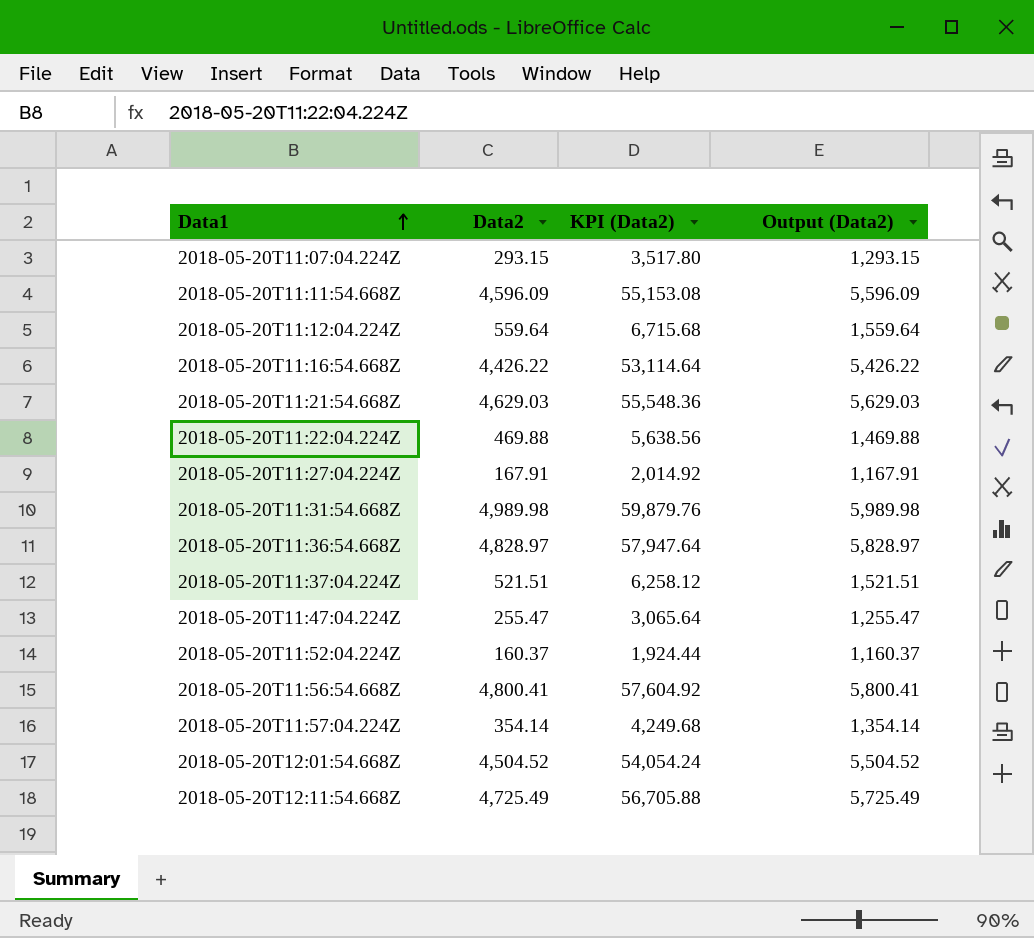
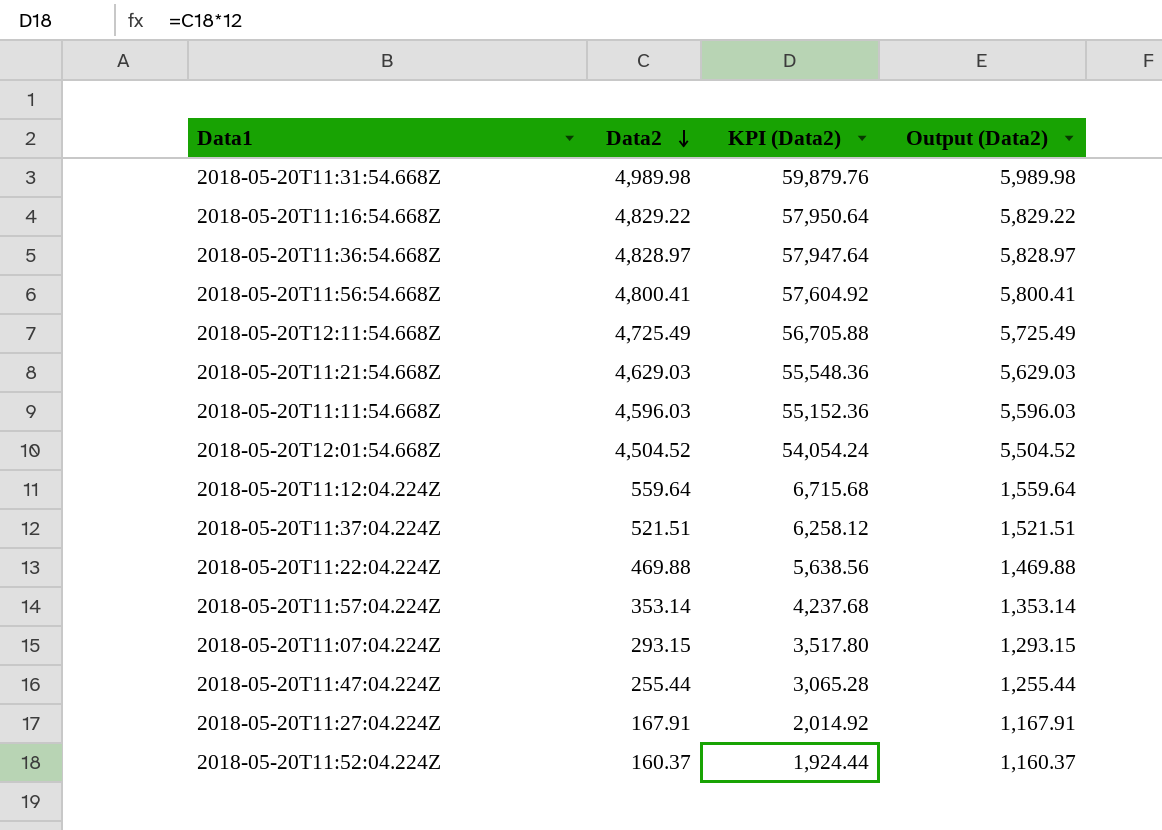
row order: Data1 ascending -> Data2 descending
2018-05-20T11:16:54.668Z | Data2: 4,426.22 -> 4,829.22
2018-05-20T11:16:54.668Z | KPI (Data2): 53,114.64 -> 57,950.64
2018-05-20T11:16:54.668Z | Output (Data2): 5,426.22 -> 5,829.22
2018-05-20T11:11:54.668Z | Data2: 4,596.09 -> 4,596.03
2018-05-20T11:11:54.668Z | KPI (Data2): 55,153.08 -> 55,152.36
2018-05-20T11:11:54.668Z | Output (Data2): 5,596.09 -> 5,596.03
2018-05-20T11:57:04.224Z | Data2: 354.14 -> 353.14
2018-05-20T11:57:04.224Z | KPI (Data2): 4,249.68 -> 4,237.68
2018-05-20T11:57:04.224Z | Output (Data2): 1,354.14 -> 1,353.14
2018-05-20T11:47:04.224Z | Data2: 255.47 -> 255.44
2018-05-20T11:47:04.224Z | KPI (Data2): 3,065.64 -> 3,065.28
2018-05-20T11:47:04.224Z | Output (Data2): 1,255.47 -> 1,255.44

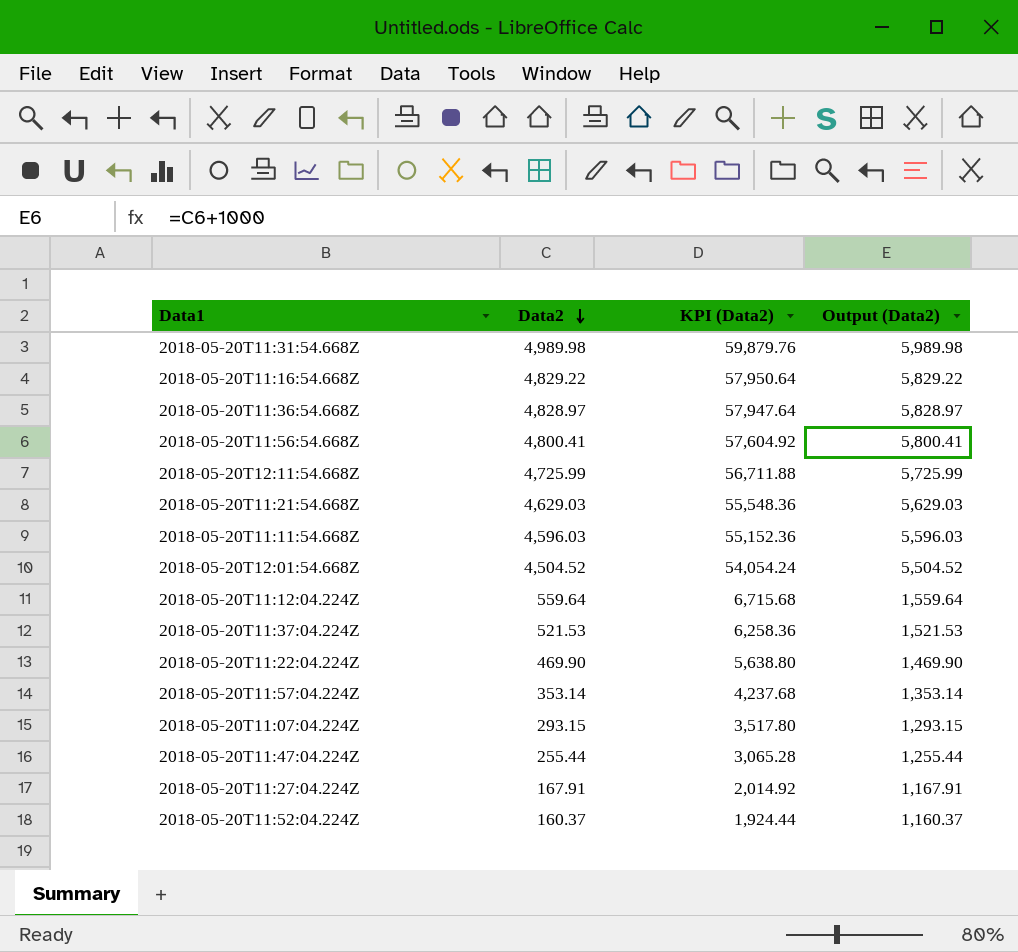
2018-05-20T12:11:54.668Z | Data2: 4,725.49 -> 4,725.99
2018-05-20T12:11:54.668Z | KPI (Data2): 56,705.88 -> 56,711.88
2018-05-20T12:11:54.668Z | Output (Data2): 5,725.49 -> 5,725.99
2018-05-20T11:37:04.224Z | Data2: 521.51 -> 521.53
2018-05-20T11:37:04.224Z | KPI (Data2): 6,258.12 -> 6,258.36
2018-05-20T11:37:04.224Z | Output (Data2): 1,521.51 -> 1,521.53
2018-05-20T11:22:04.224Z | Data2: 469.88 -> 469.90
2018-05-20T11:22:04.224Z | KPI (Data2): 5,638.56 -> 5,638.80
2018-05-20T11:22:04.224Z | Output (Data2): 1,469.88 -> 1,469.90

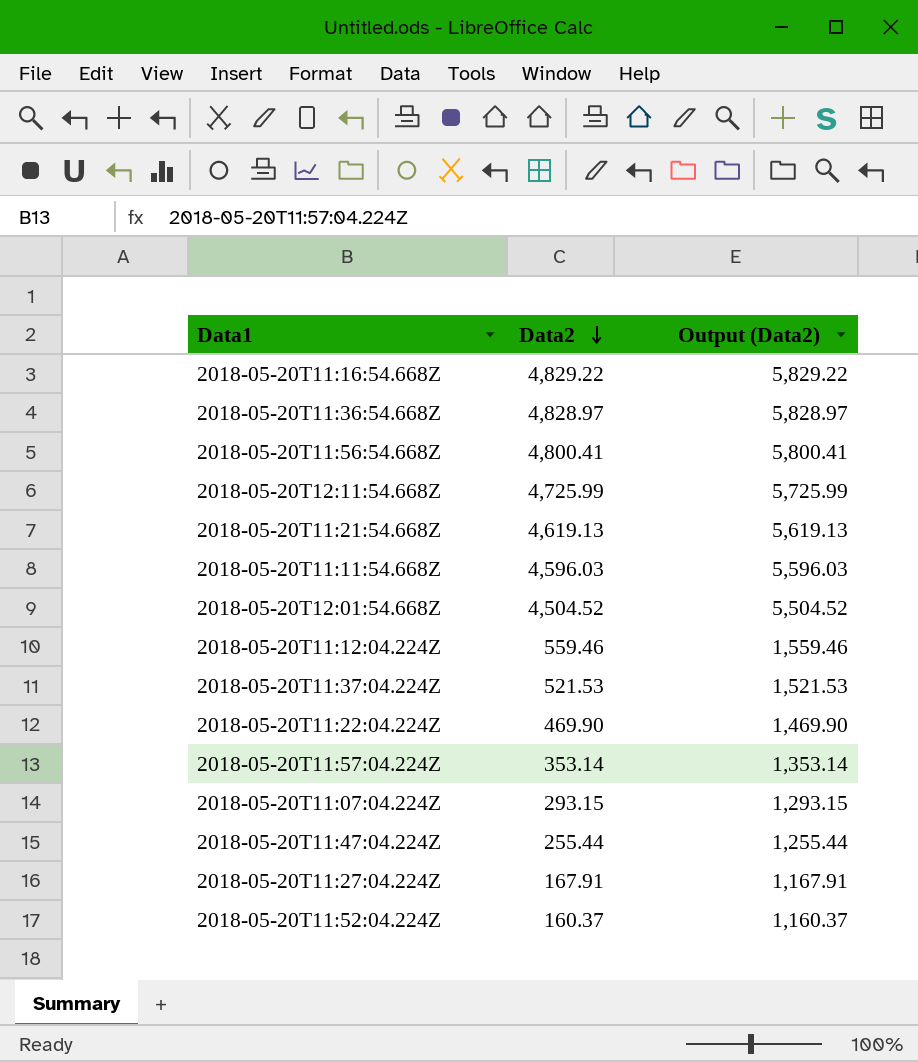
column KPI (Data2) | formula: [Data2] * 12 -> none
row 2018-05-20T11:31:54.668Z: 4,989.98 | 59,879.76 | 5,989.98 -> none
2018-05-20T11:21:54.668Z | Data2: 4,629.03 -> 4,619.13
2018-05-20T11:21:54.668Z | Output (Data2): 5,629.03 -> 5,619.13
2018-05-20T11:12:04.224Z | Data2: 559.64 -> 559.46
2018-05-20T11:12:04.224Z | Output (Data2): 1,559.64 -> 1,559.46

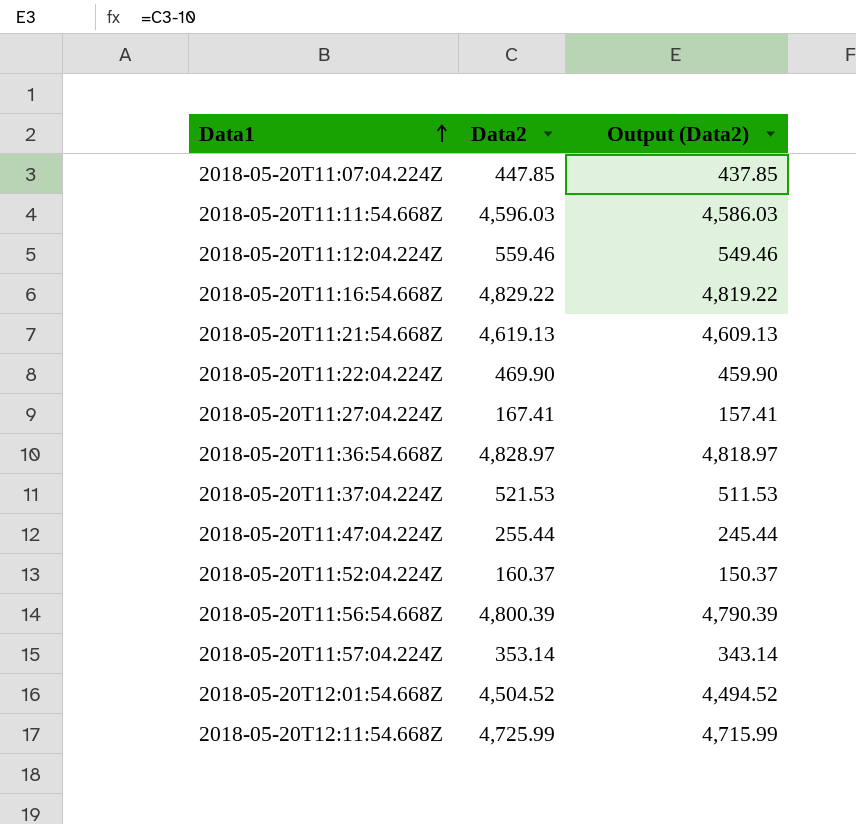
row order: Data2 descending -> Data1 ascending
column Output (Data2) | formula: [Data2] + 1000 -> [Data2] - 10
2018-05-20T11:07:04.224Z | Data2: 293.15 -> 447.85
2018-05-20T11:27:04.224Z | Data2: 167.91 -> 167.41
2018-05-20T11:56:54.668Z | Data2: 4,800.41 -> 4,800.39

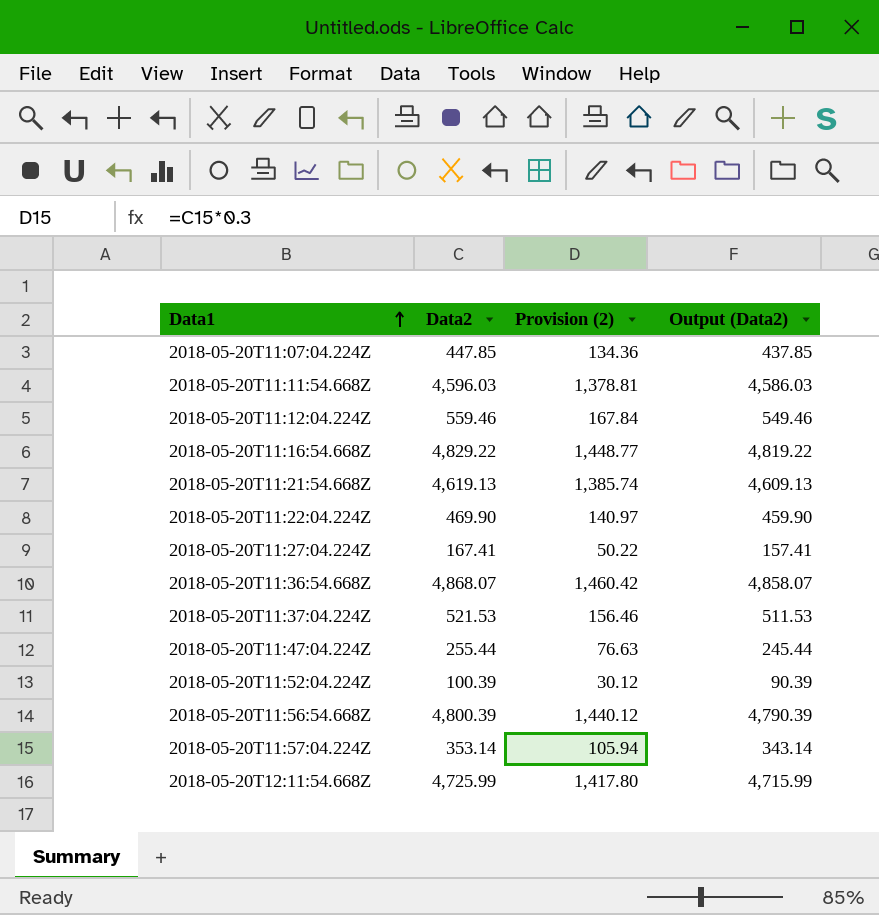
column Provision (2) | formula: none -> [Data2] * 0.3
row 2018-05-20T12:01:54.668Z: 4,504.52 | 4,494.52 -> none
2018-05-20T11:36:54.668Z | Data2: 4,828.97 -> 4,868.07
2018-05-20T11:36:54.668Z | Output (Data2): 4,818.97 -> 4,858.07
2018-05-20T11:52:04.224Z | Data2: 160.37 -> 100.39
2018-05-20T11:52:04.224Z | Output (Data2): 150.37 -> 90.39

